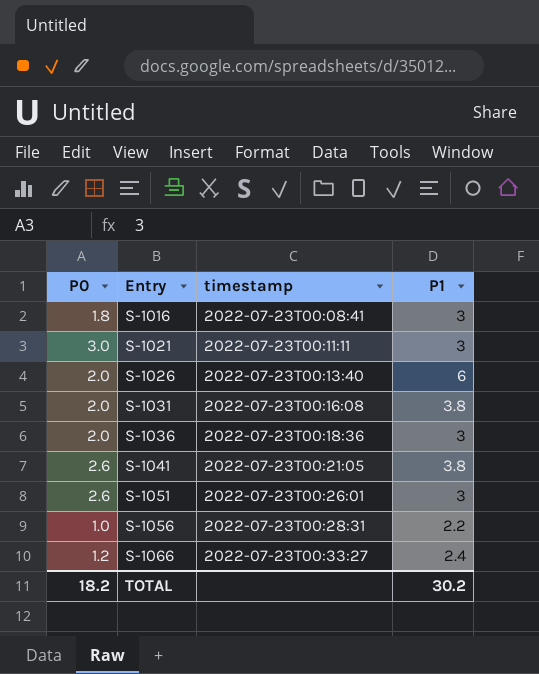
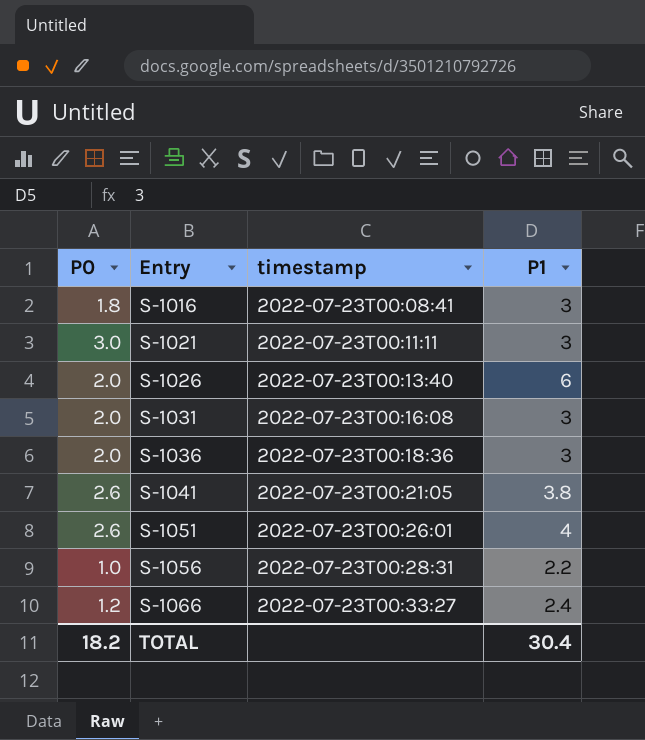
S-1031 | P1: 3.8 -> 3
S-1051 | P1: 3 -> 4
TOTAL | P1: 30.2 -> 30.4

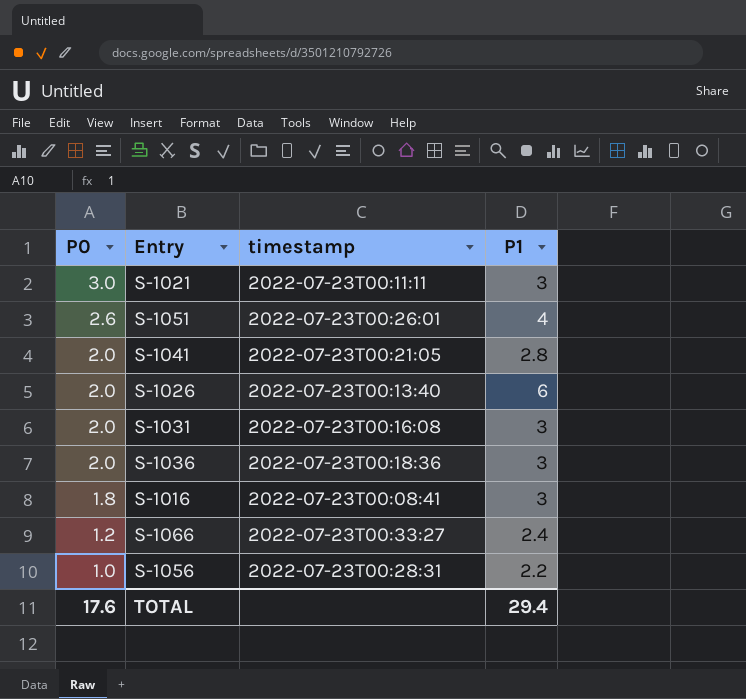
row order: Entry ascending -> P0 descending
S-1041 | P0: 2.6 -> 2.0
S-1041 | P1: 3.8 -> 2.8
TOTAL | P0: 18.2 -> 17.6
TOTAL | P1: 30.4 -> 29.4

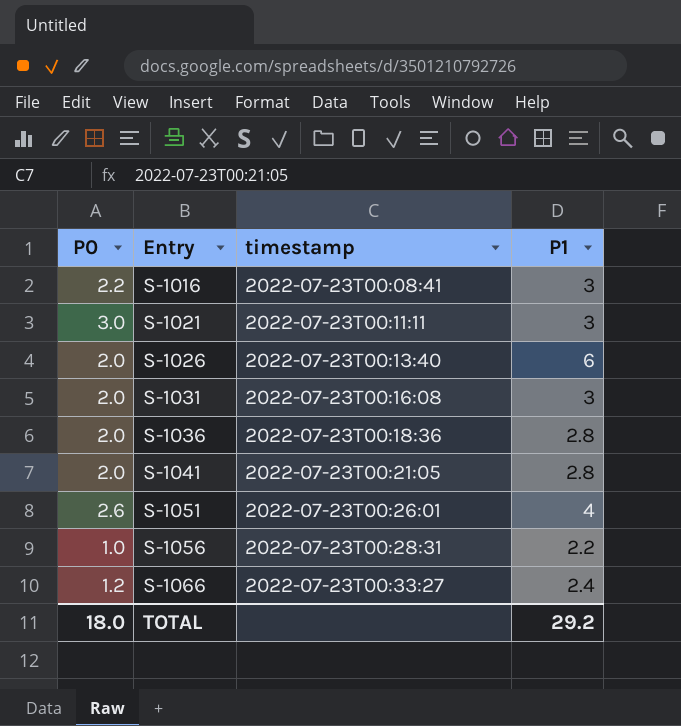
row order: P0 descending -> Entry ascending
S-1016 | P0: 1.8 -> 2.2
S-1036 | P1: 3 -> 2.8
TOTAL | P0: 17.6 -> 18.0
TOTAL | P1: 29.4 -> 29.2

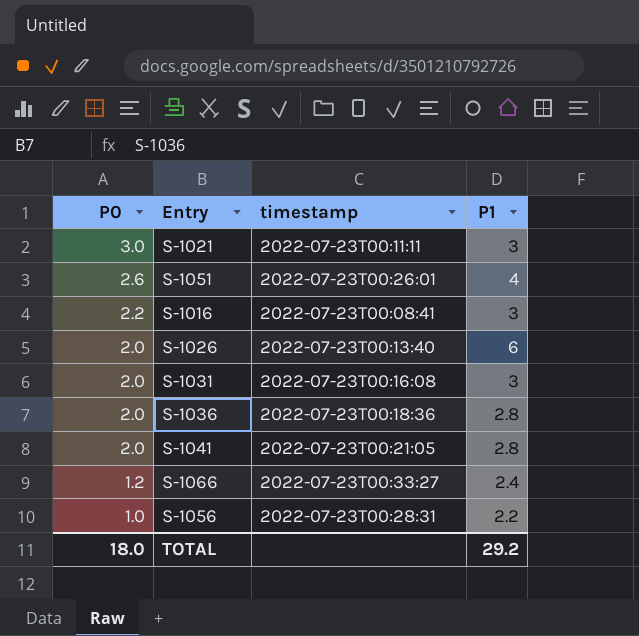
row order: Entry ascending -> P0 descending

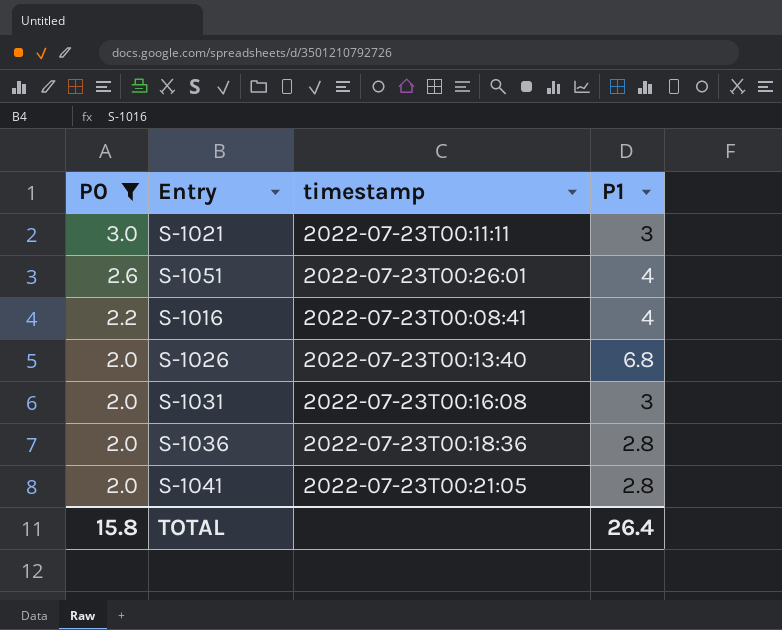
filter: none -> P0 >= 2.0
S-1016 | P1: 3 -> 4
S-1026 | P1: 6 -> 6.8
TOTAL | P0: 18.0 -> 15.8
TOTAL | P1: 29.2 -> 26.4

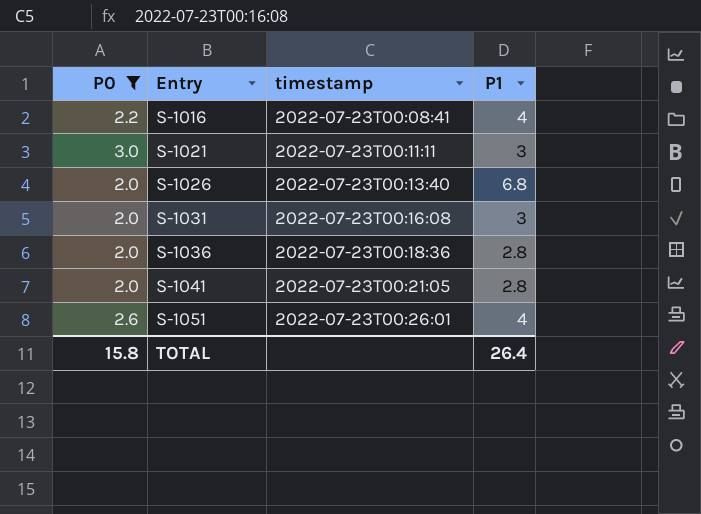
row order: P0 descending -> Entry ascending

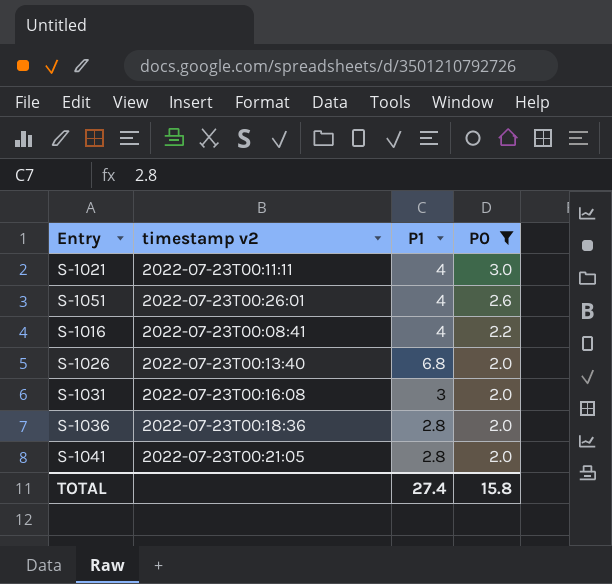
row order: Entry ascending -> P0 descending
column name: timestamp -> timestamp v2
column P0 | position: 1 -> 4
S-1021 | P1: 3 -> 4
TOTAL | P1: 26.4 -> 27.4

